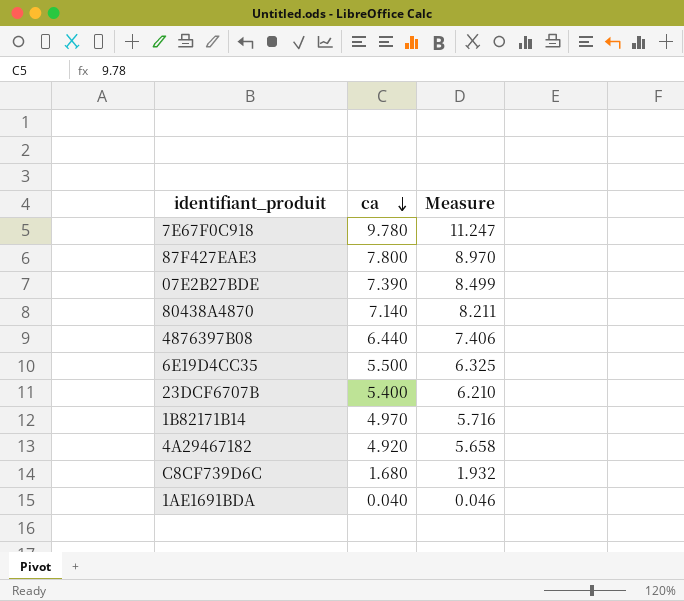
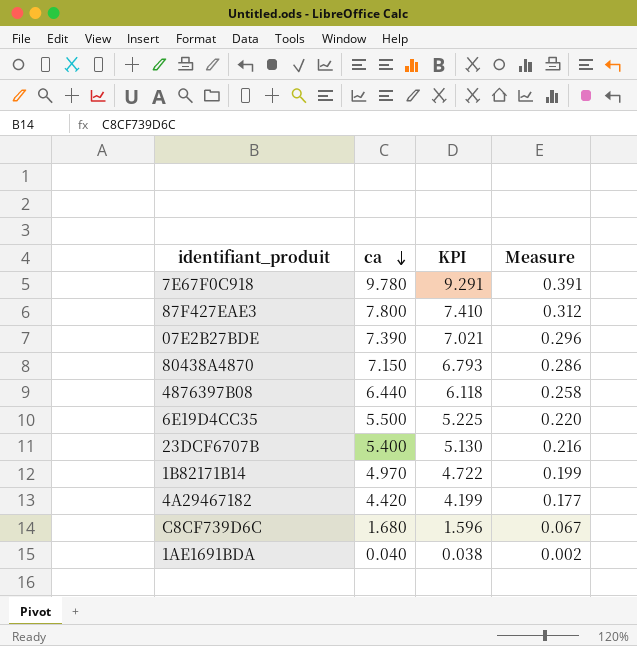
column KPI | formula: none -> [ca] * 0.95
column Measure | formula: [ca] * 1.15 -> [ca] * 0.04
80438A4870 | ca: 7.140 -> 7.150
4A29467182 | ca: 4.920 -> 4.420

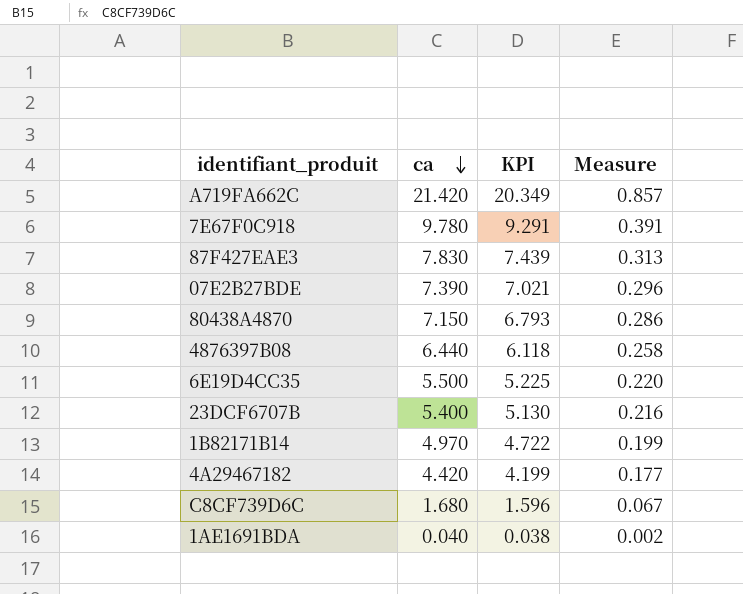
row A719FA662C: none -> 21.420 | 20.349 | 0.857
87F427EAE3 | ca: 7.800 -> 7.830
87F427EAE3 | KPI: 7.410 -> 7.439
87F427EAE3 | Measure: 0.312 -> 0.313

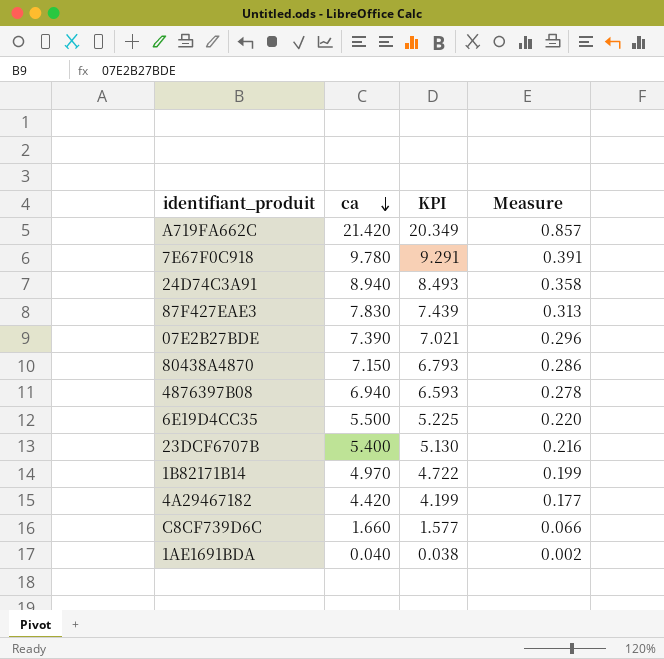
row 24D74C3A91: none -> 8.940 | 8.493 | 0.358
4876397B08 | ca: 6.440 -> 6.940
4876397B08 | KPI: 6.118 -> 6.593
4876397B08 | Measure: 0.258 -> 0.278
C8CF739D6C | ca: 1.680 -> 1.660
C8CF739D6C | KPI: 1.596 -> 1.577
C8CF739D6C | Measure: 0.067 -> 0.066

